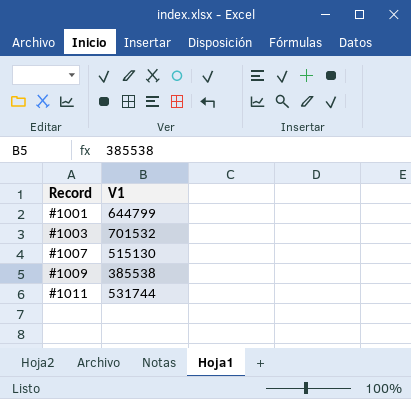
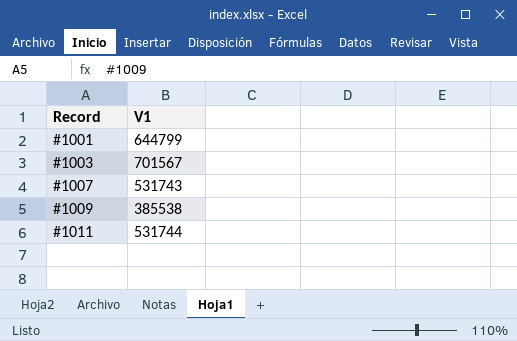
#1003 | V1: 701532 -> 701567
#1007 | V1: 515130 -> 531743

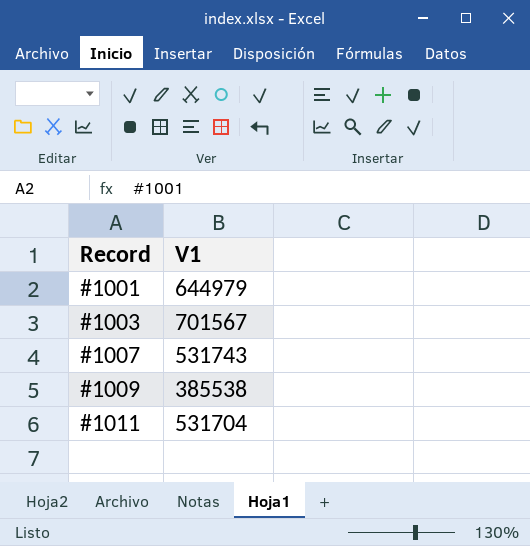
#1001 | V1: 644799 -> 644979
#1011 | V1: 531744 -> 531704

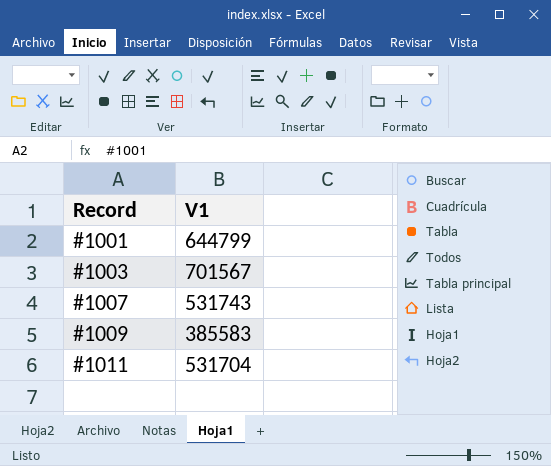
#1001 | V1: 644979 -> 644799
#1009 | V1: 385538 -> 385583

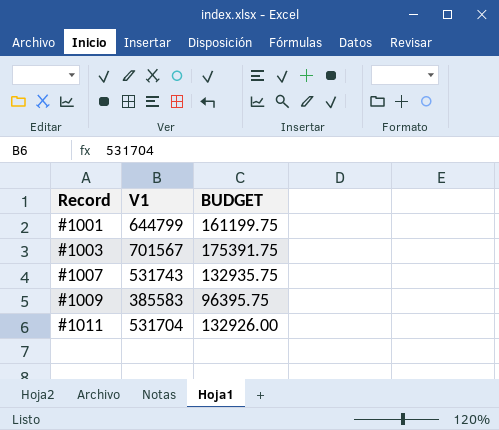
column BUDGET | formula: none -> [V1] * 0.25

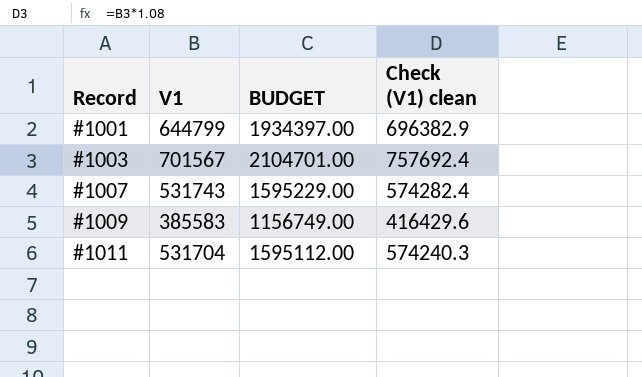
column BUDGET | formula: [V1] * 0.25 -> [V1] * 3
column Check (V1) clean | formula: none -> [V1] * 1.08

